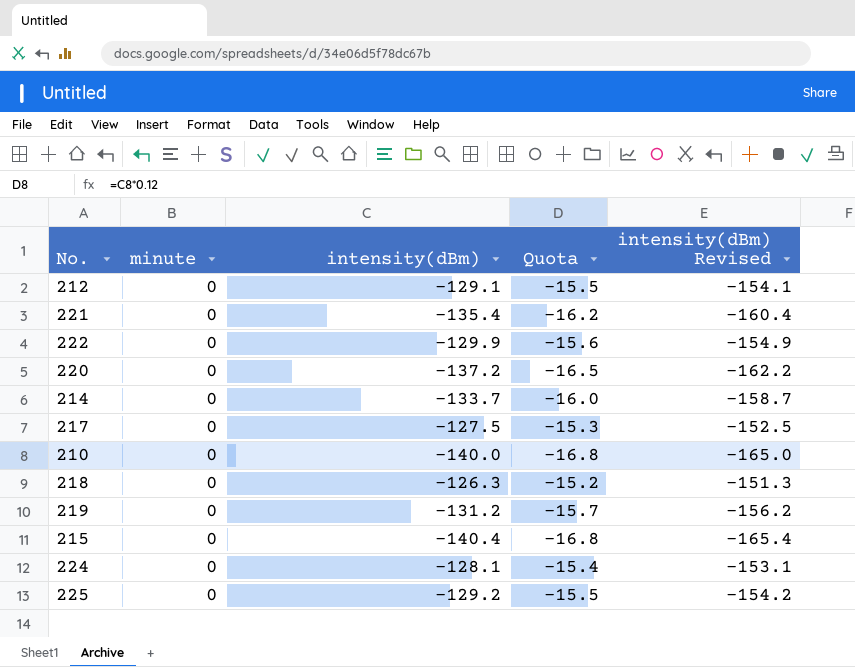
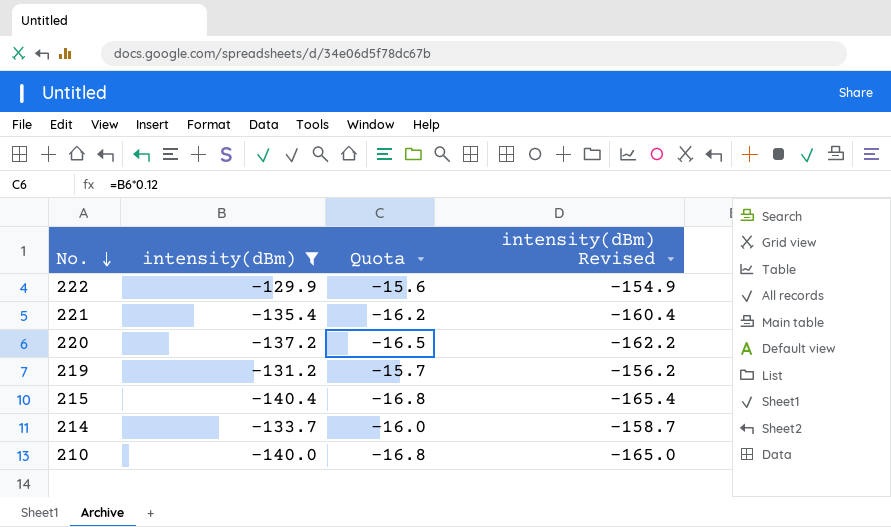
filter: none -> intensity(dBm) <= -129.9
row order: none -> No. descending
column minute | position: 2 -> none

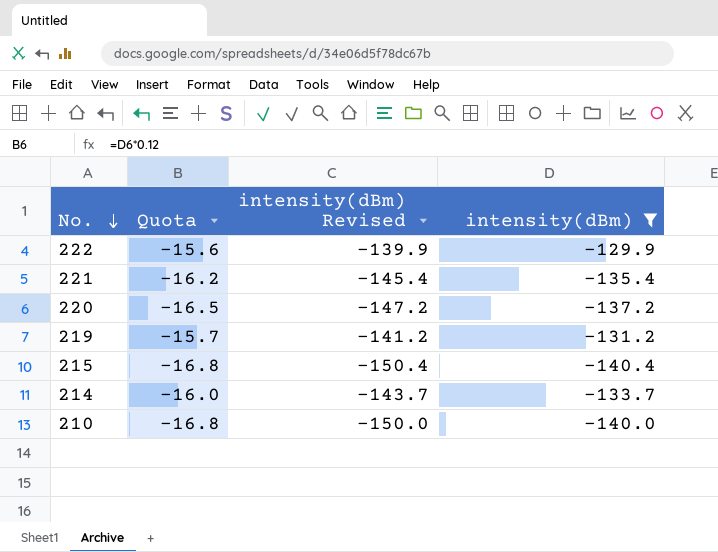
column intensity(dBm) Revised | formula: [intensity(dBm)] - 25 -> [intensity(dBm)] - 10
column intensity(dBm) | position: 2 -> 4

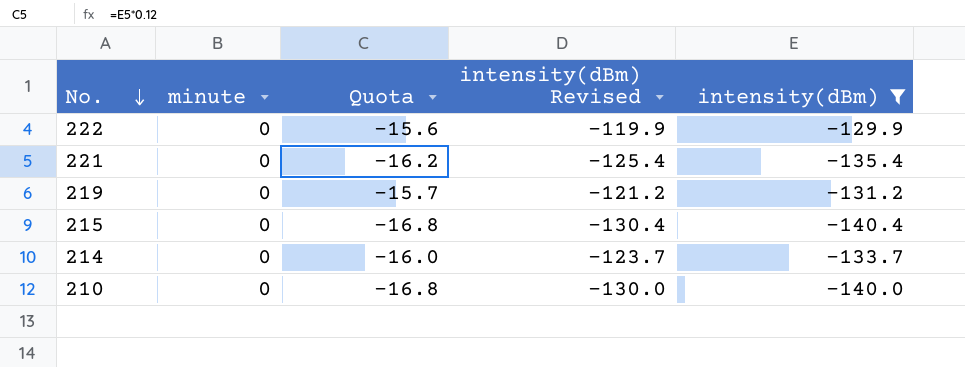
column minute | position: none -> 2
column intensity(dBm) Revised | formula: [intensity(dBm)] - 10 -> [intensity(dBm)] + 10
row 220: -16.5 | -147.2 | -137.2 -> none

